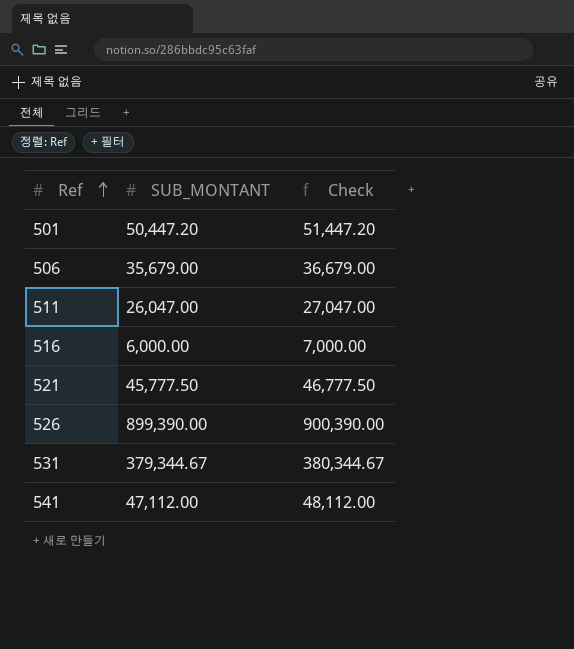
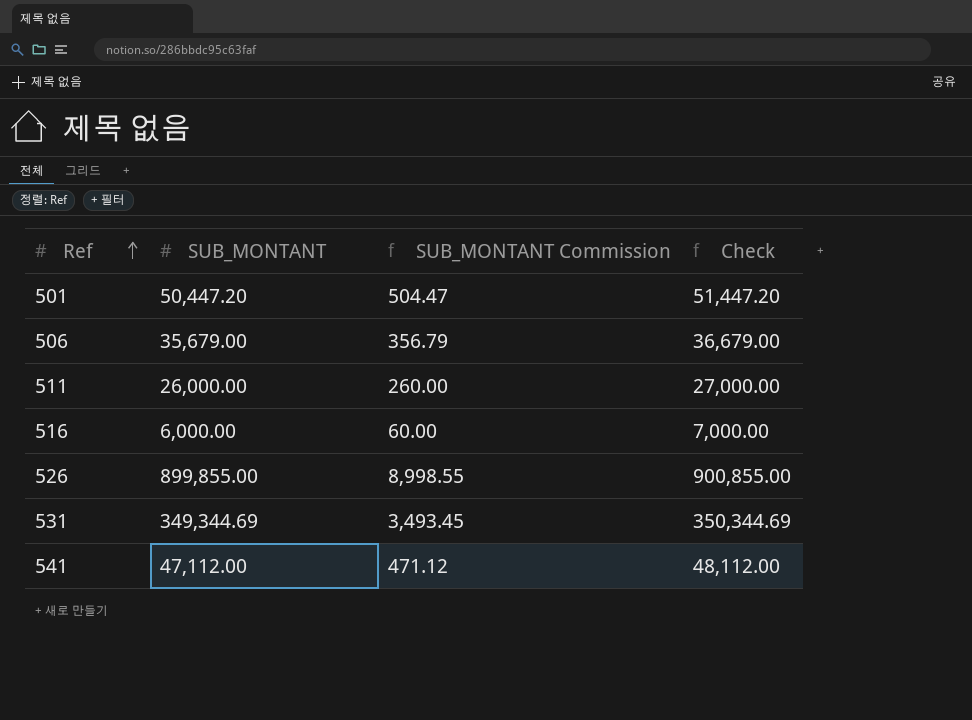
column SUB_MONTANT Commission | formula: none -> [SUB_MONTANT] * 0.01
row 521: 45,777.50 | 46,777.50 -> none
511 | SUB_MONTANT: 26,047.00 -> 26,000.00
511 | Check: 27,047.00 -> 27,000.00
526 | SUB_MONTANT: 899,390.00 -> 899,855.00
526 | Check: 900,390.00 -> 900,855.00
531 | SUB_MONTANT: 379,344.67 -> 349,344.69
531 | Check: 380,344.67 -> 350,344.69

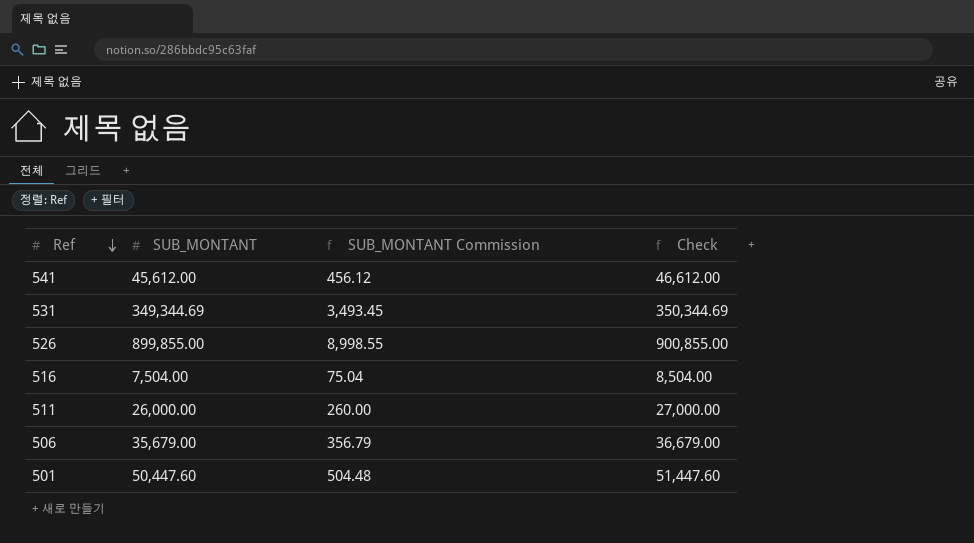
row order: Ref ascending -> Ref descending
541 | SUB_MONTANT: 47,112.00 -> 45,612.00
541 | SUB_MONTANT Commission: 471.12 -> 456.12
541 | Check: 48,112.00 -> 46,612.00
516 | SUB_MONTANT: 6,000.00 -> 7,504.00
516 | SUB_MONTANT Commission: 60.00 -> 75.04
516 | Check: 7,000.00 -> 8,504.00
501 | SUB_MONTANT: 50,447.20 -> 50,447.60
501 | SUB_MONTANT Commission: 504.47 -> 504.48
501 | Check: 51,447.20 -> 51,447.60

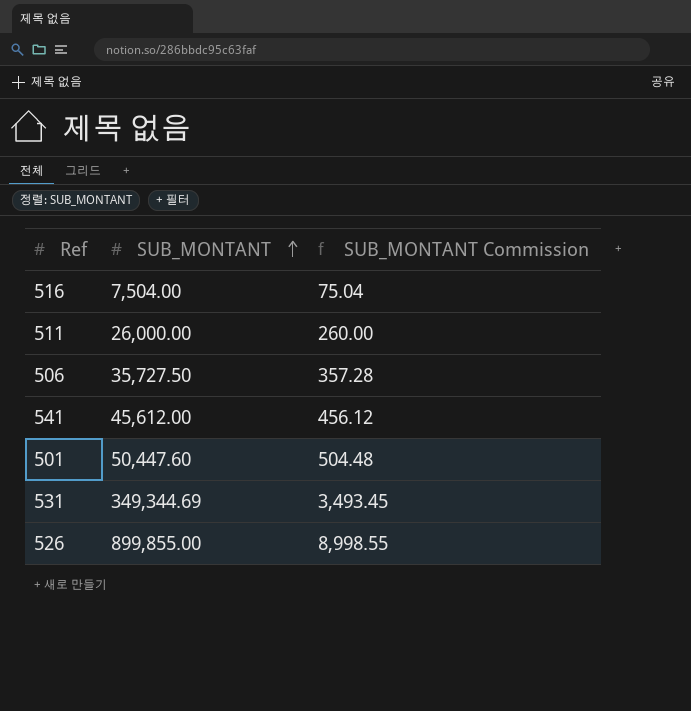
row order: Ref descending -> SUB_MONTANT ascending
column Check | formula: [SUB_MONTANT] + 1000 -> none
506 | SUB_MONTANT: 35,679.00 -> 35,727.50
506 | SUB_MONTANT Commission: 356.79 -> 357.28

